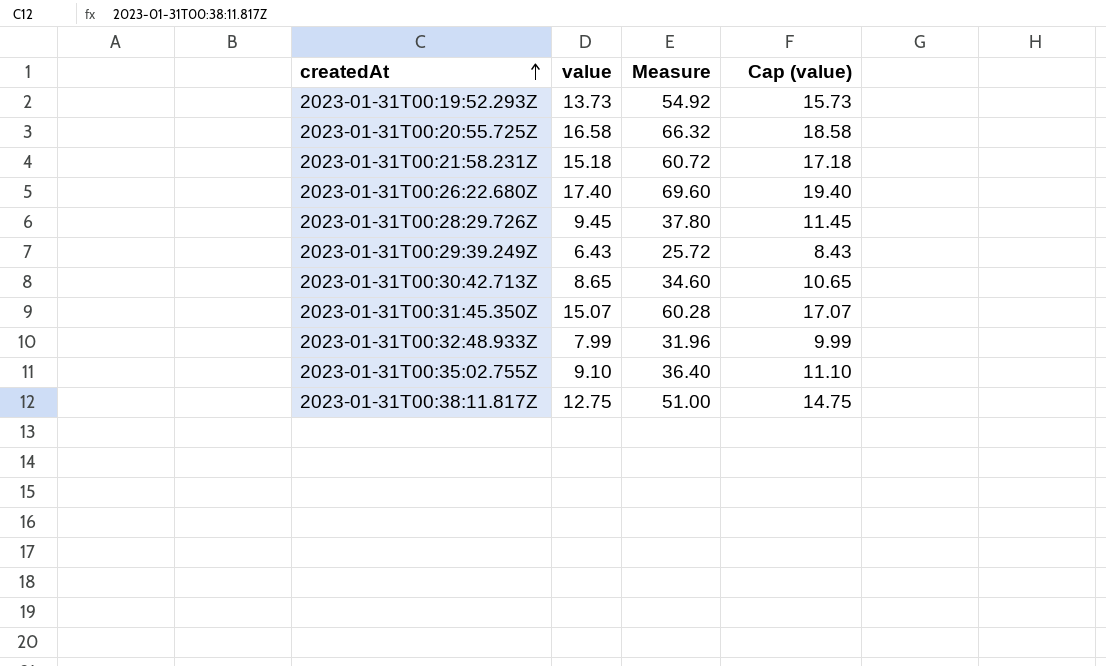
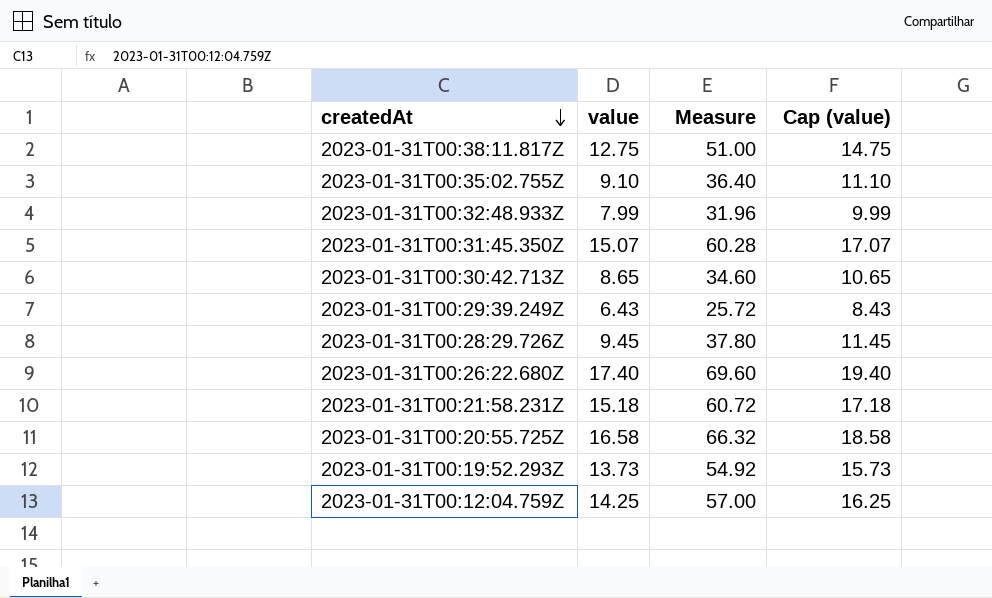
row order: createdAt ascending -> createdAt descending
row 2023-01-31T00:12:04.759Z: none -> 14.25 | 57.00 | 16.25

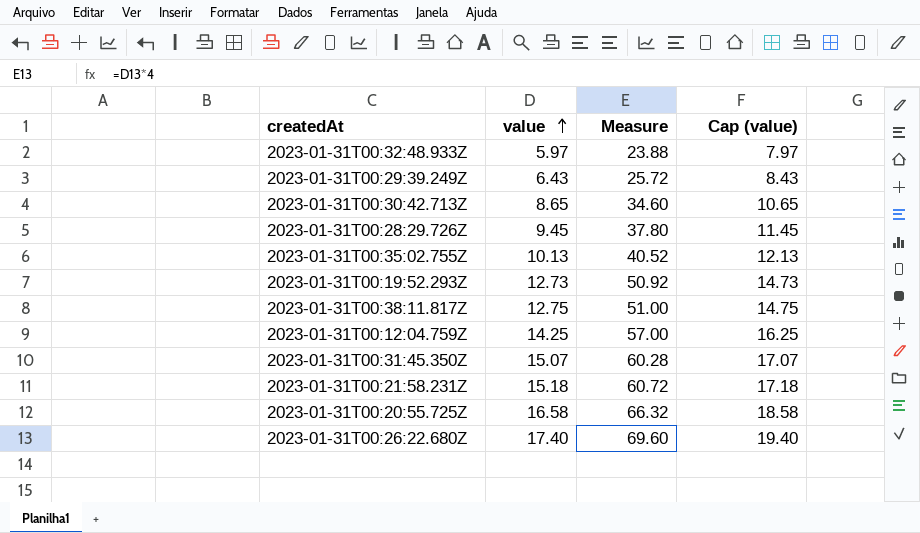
row order: createdAt descending -> value ascending
2023-01-31T00:32:48.933Z | value: 7.99 -> 5.97
2023-01-31T00:32:48.933Z | Measure: 31.96 -> 23.88
2023-01-31T00:32:48.933Z | Cap (value): 9.99 -> 7.97
2023-01-31T00:35:02.755Z | value: 9.10 -> 10.13
2023-01-31T00:35:02.755Z | Measure: 36.40 -> 40.52
2023-01-31T00:35:02.755Z | Cap (value): 11.10 -> 12.13
2023-01-31T00:19:52.293Z | value: 13.73 -> 12.73
2023-01-31T00:19:52.293Z | Measure: 54.92 -> 50.92
2023-01-31T00:19:52.293Z | Cap (value): 15.73 -> 14.73

